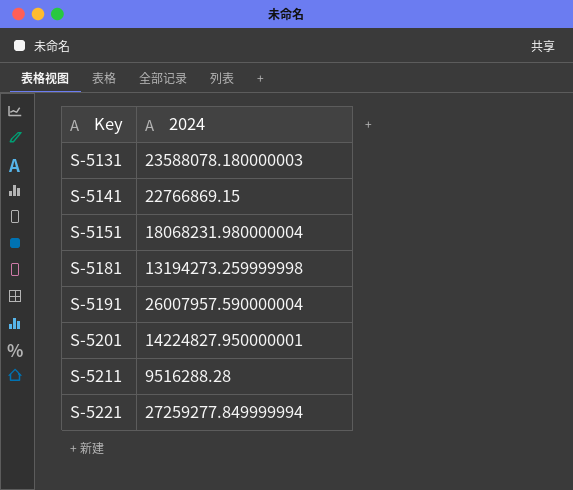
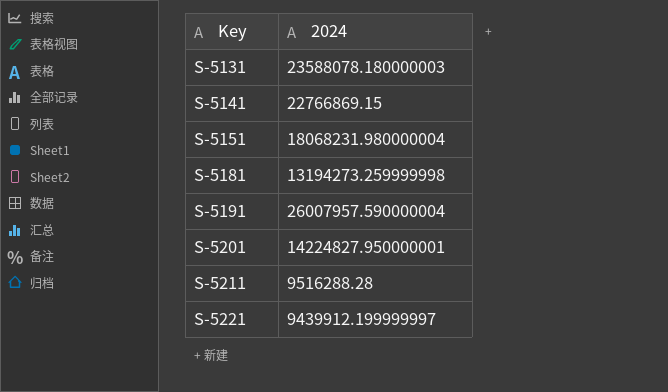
S-5221 | 2024: 27259277.849999994 -> 9439912.199999997

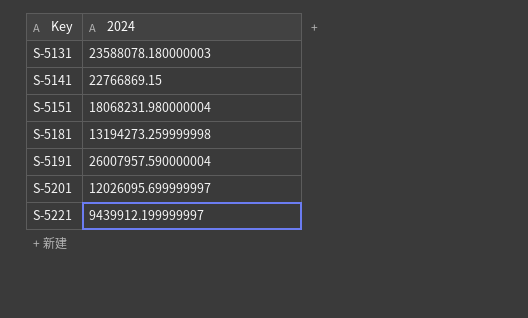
row S-5211: 9516288.28 -> none
S-5201 | 2024: 14224827.950000001 -> 12026095.699999997

